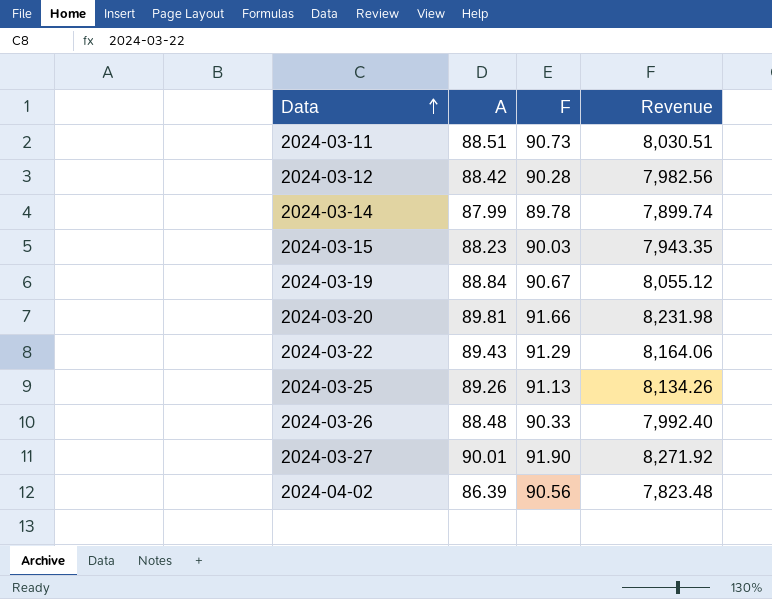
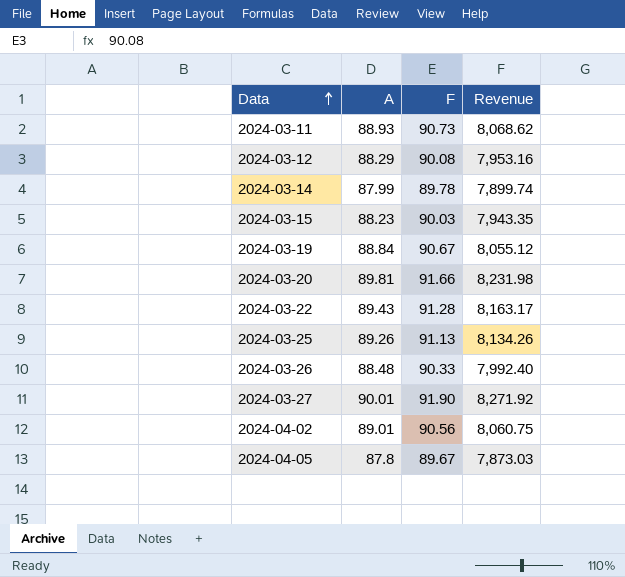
2024-03-11 | A: 88.51 -> 88.93
2024-03-11 | Revenue: 8,030.51 -> 8,068.62
2024-03-12 | A: 88.42 -> 88.29
2024-03-12 | F: 90.28 -> 90.08
2024-03-12 | Revenue: 7,982.56 -> 7,953.16
2024-03-22 | F: 91.29 -> 91.28
2024-03-22 | Revenue: 8,164.06 -> 8,163.17
2024-04-02 | A: 86.39 -> 89.01
2024-04-02 | Revenue: 7,823.48 -> 8,060.75
row 2024-04-05: none -> 87.8 | 89.67 | 7,873.03

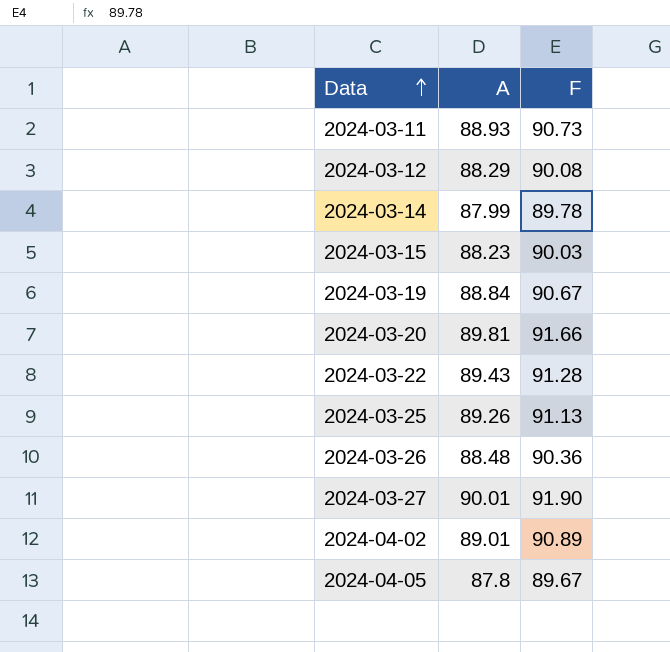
column Revenue | formula: [A] * [F] -> none
2024-03-26 | F: 90.33 -> 90.36
2024-04-02 | F: 90.56 -> 90.89

